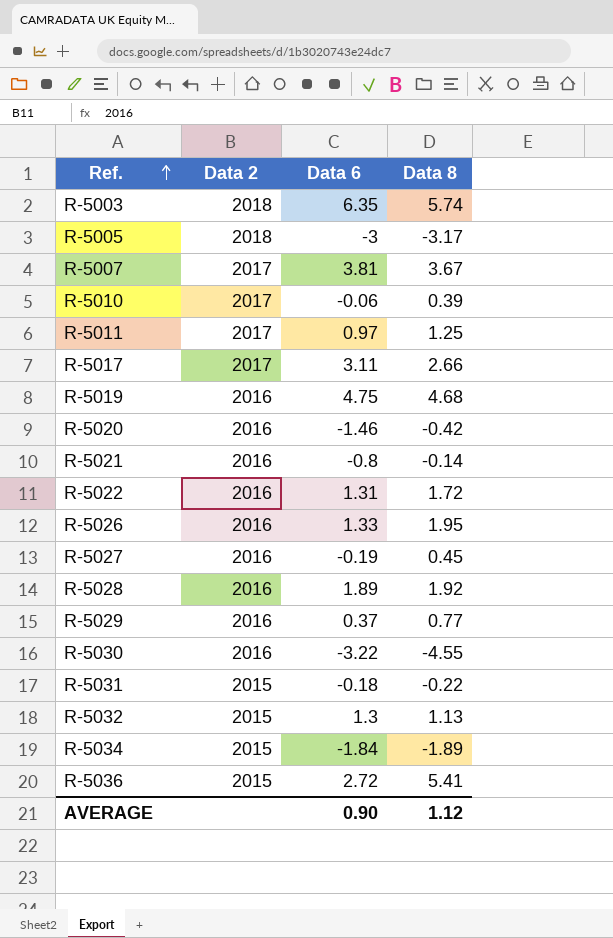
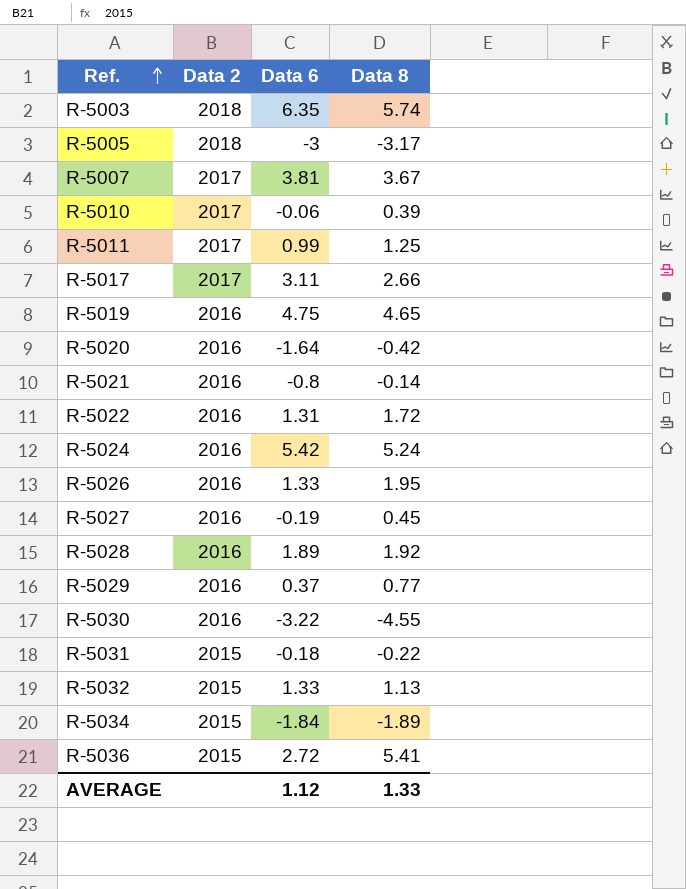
R-5011 | Data 6: 0.97 -> 0.99
R-5019 | Data 8: 4.68 -> 4.65
R-5020 | Data 6: -1.46 -> -1.64
row R-5024: none -> 2016 | 5.42 | 5.24
R-5032 | Data 6: 1.3 -> 1.33
AVERAGE | Data 6: 0.90 -> 1.12
AVERAGE | Data 8: 1.12 -> 1.33

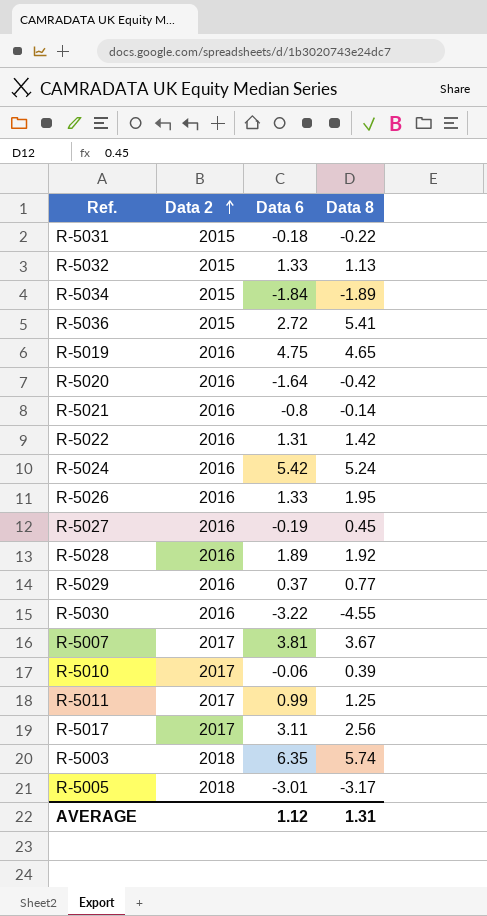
row order: Ref. ascending -> Data 2 ascending
R-5022 | Data 8: 1.72 -> 1.42
R-5017 | Data 8: 2.66 -> 2.56
R-5005 | Data 6: -3 -> -3.01
AVERAGE | Data 8: 1.33 -> 1.31

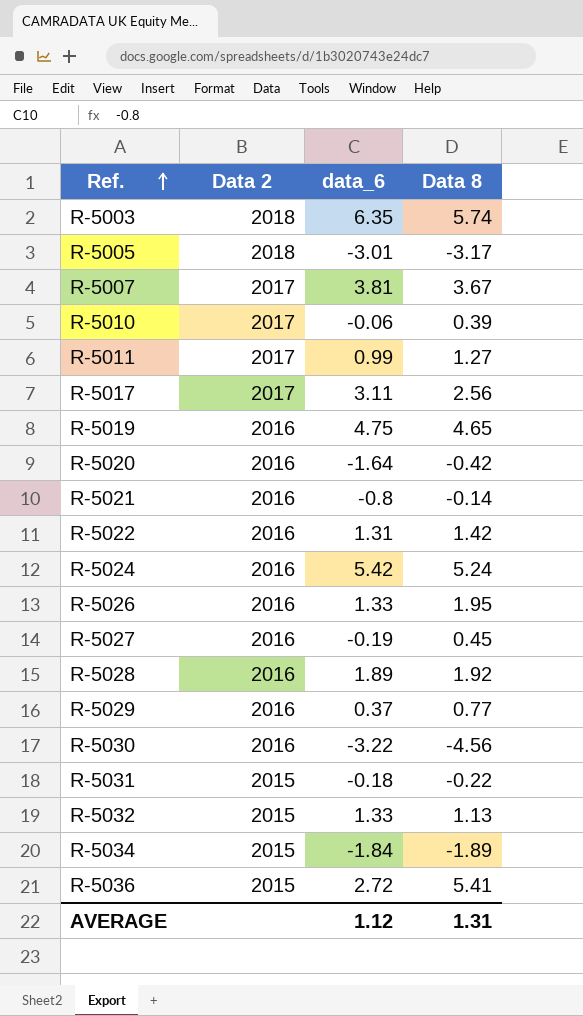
row order: Data 2 ascending -> Ref. ascending
column name: Data 6 -> data_6
R-5011 | Data 8: 1.25 -> 1.27
R-5030 | Data 8: -4.55 -> -4.56

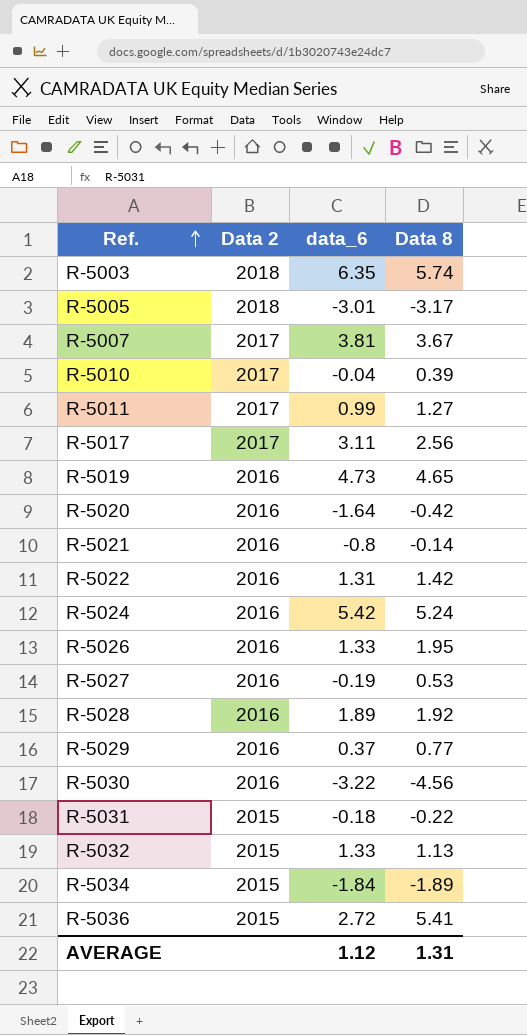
R-5010 | data_6: -0.06 -> -0.04
R-5019 | data_6: 4.75 -> 4.73
R-5027 | Data 8: 0.45 -> 0.53

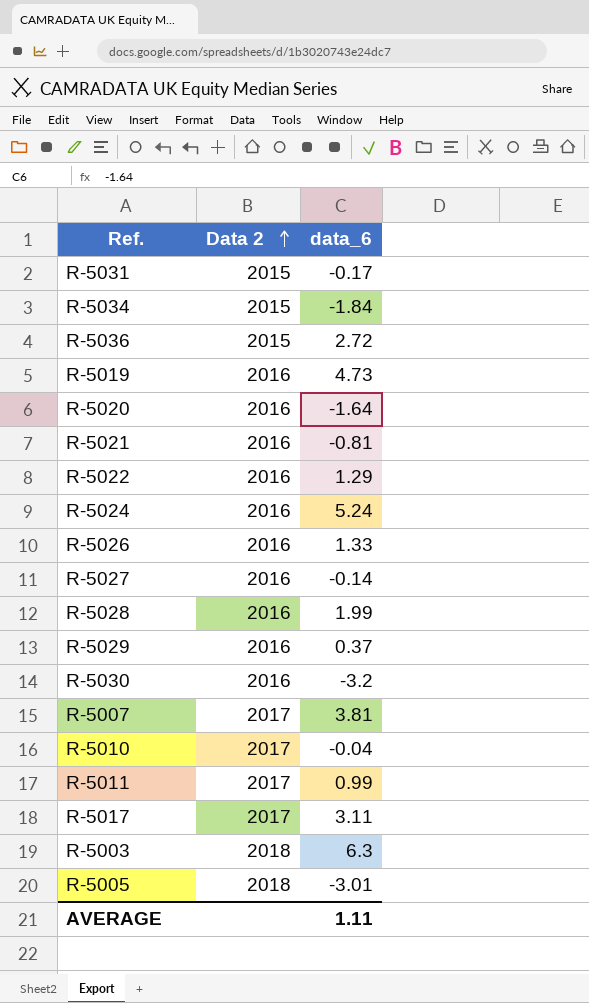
row order: Ref. ascending -> Data 2 ascending
column Data 8 | position: 4 -> none
row R-5032: 2015 | 1.33 | 1.13 -> none
R-5031 | data_6: -0.18 -> -0.17
R-5021 | data_6: -0.8 -> -0.81
R-5022 | data_6: 1.31 -> 1.29
R-5024 | data_6: 5.42 -> 5.24
R-5027 | data_6: -0.19 -> -0.14
R-5028 | data_6: 1.89 -> 1.99
R-5030 | data_6: -3.22 -> -3.2
R-5003 | data_6: 6.35 -> 6.3
AVERAGE | data_6: 1.12 -> 1.11

